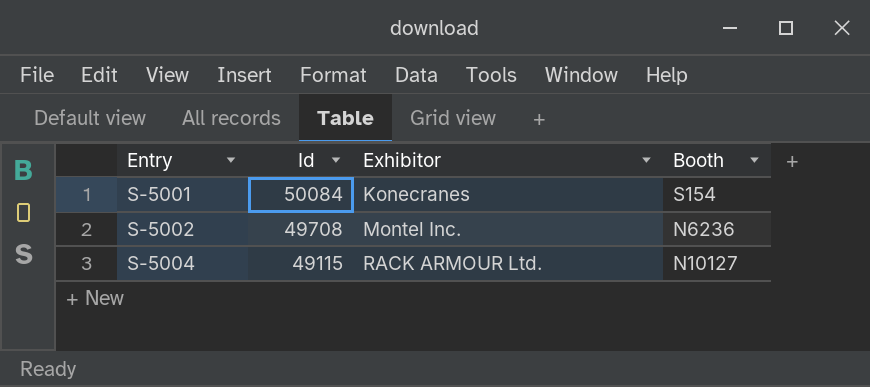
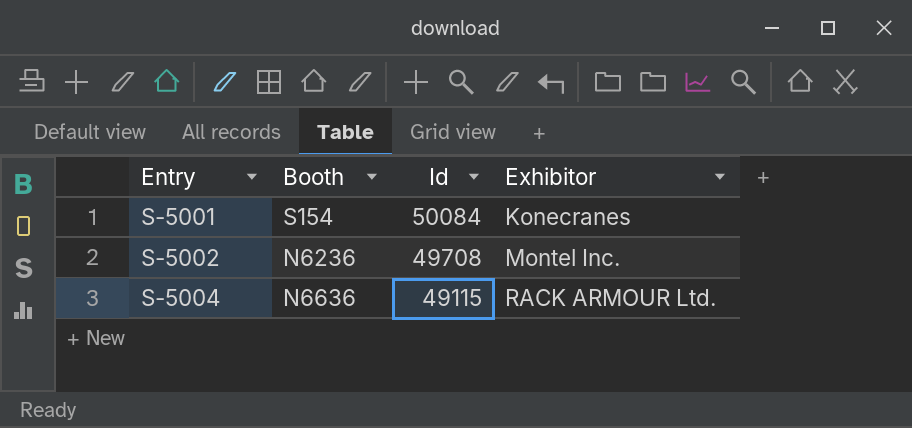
column Booth | position: 4 -> 2
S-5004 | Booth: N10127 -> N6636

